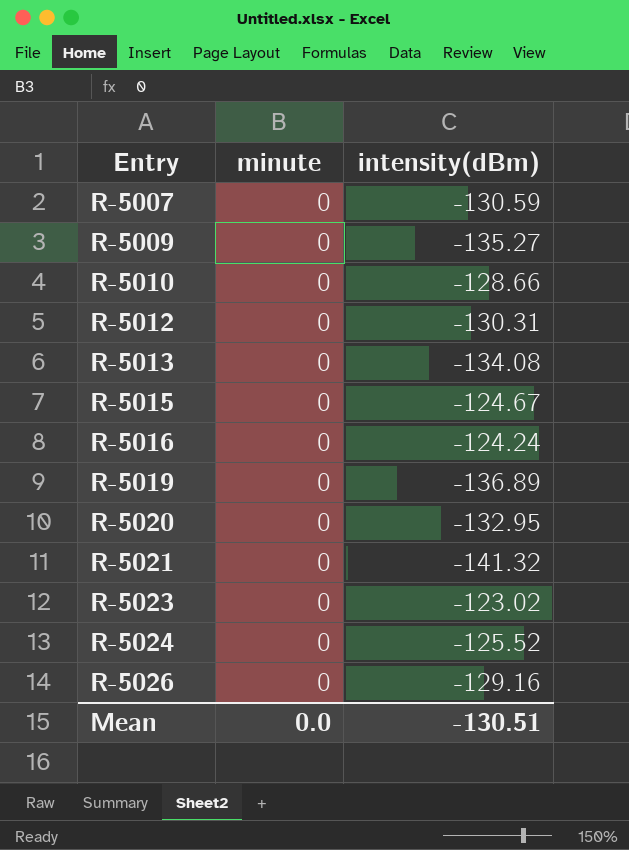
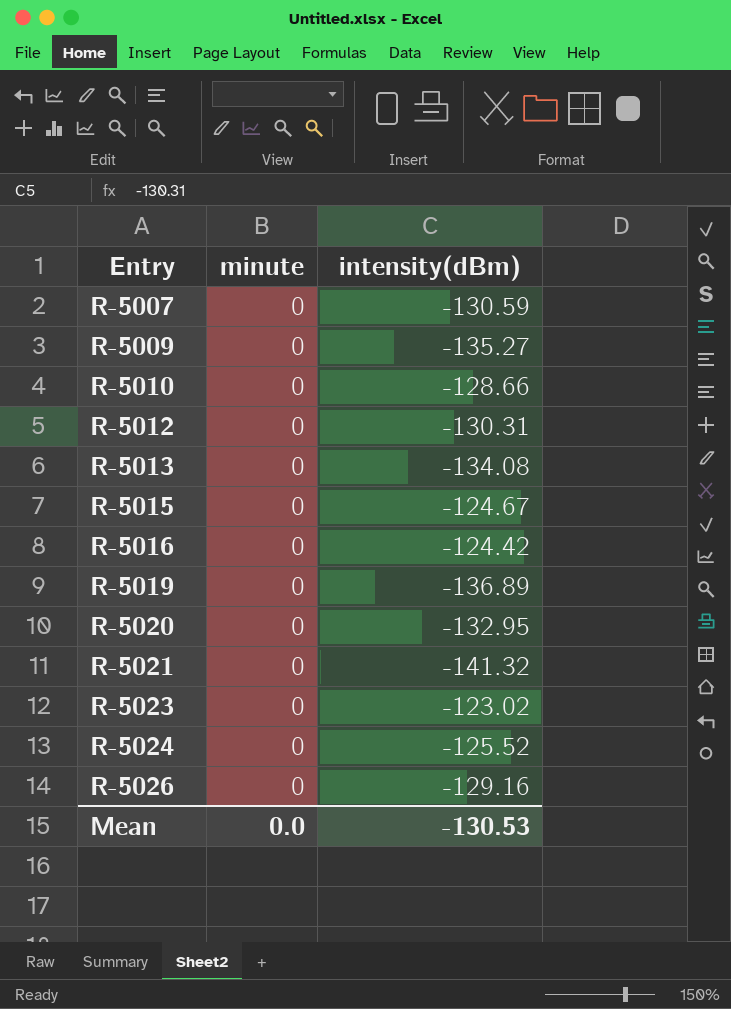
R-5016 | intensity(dBm): -124.24 -> -124.42
Mean | intensity(dBm): -130.51 -> -130.53

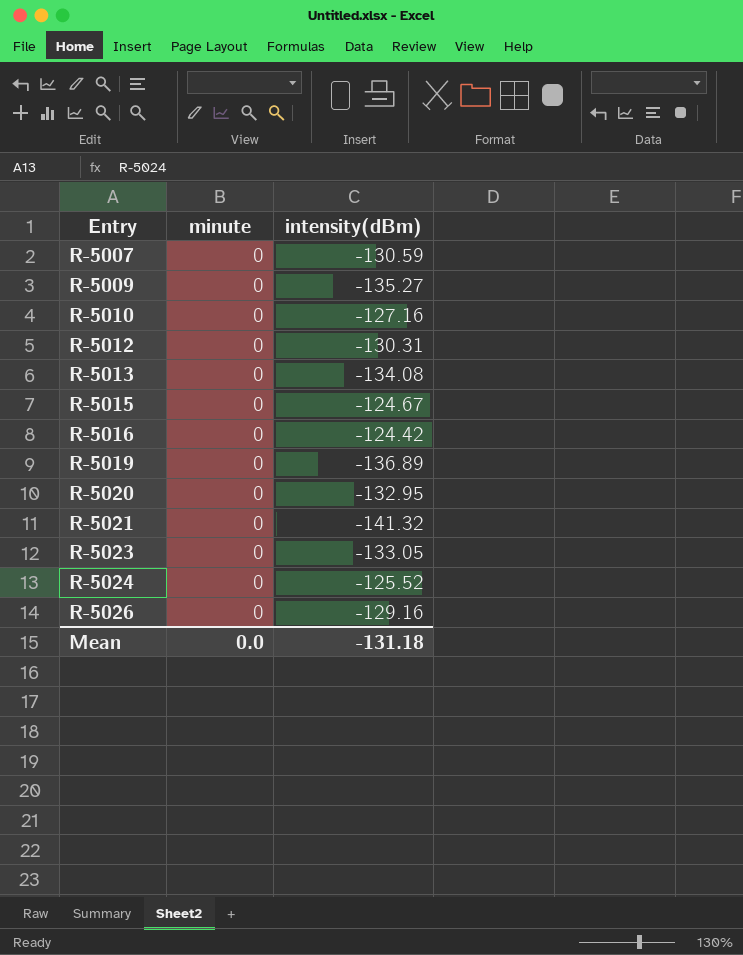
R-5010 | intensity(dBm): -128.66 -> -127.16
R-5023 | intensity(dBm): -123.02 -> -133.05
Mean | intensity(dBm): -130.53 -> -131.18

